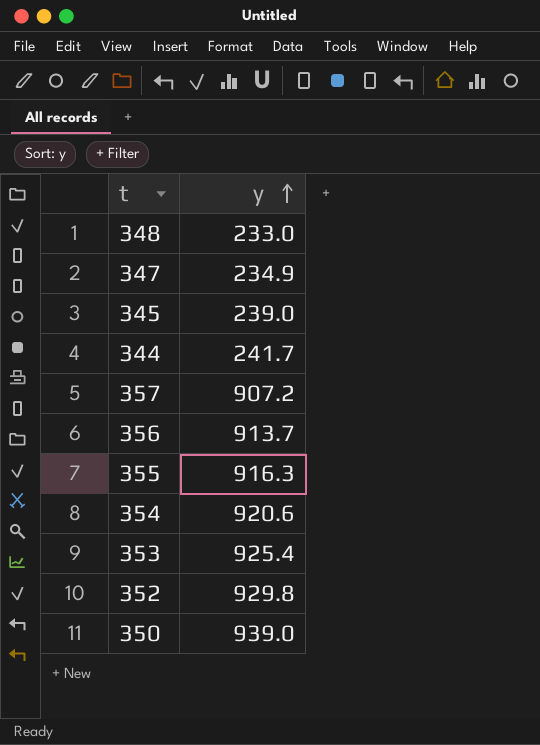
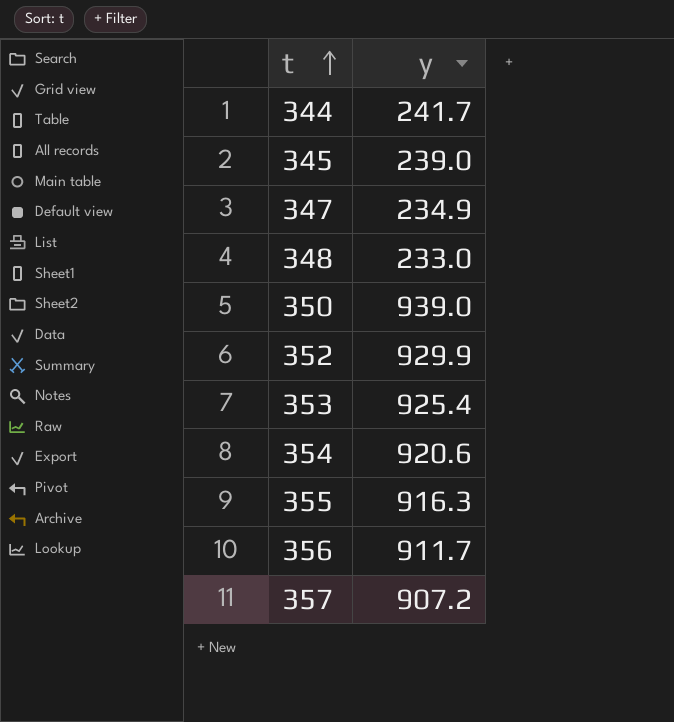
row order: y ascending -> t ascending
352 | y: 929.8 -> 929.9
356 | y: 913.7 -> 911.7

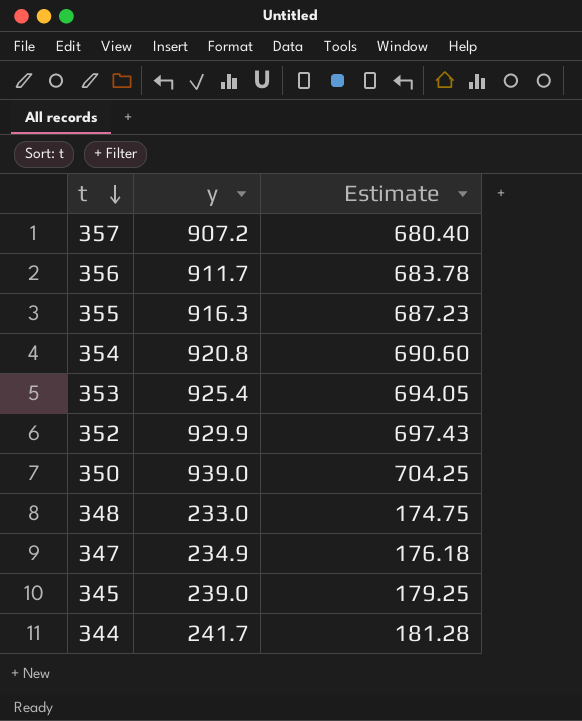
row order: t ascending -> t descending
column Estimate | formula: none -> [y] * 0.75
354 | y: 920.6 -> 920.8

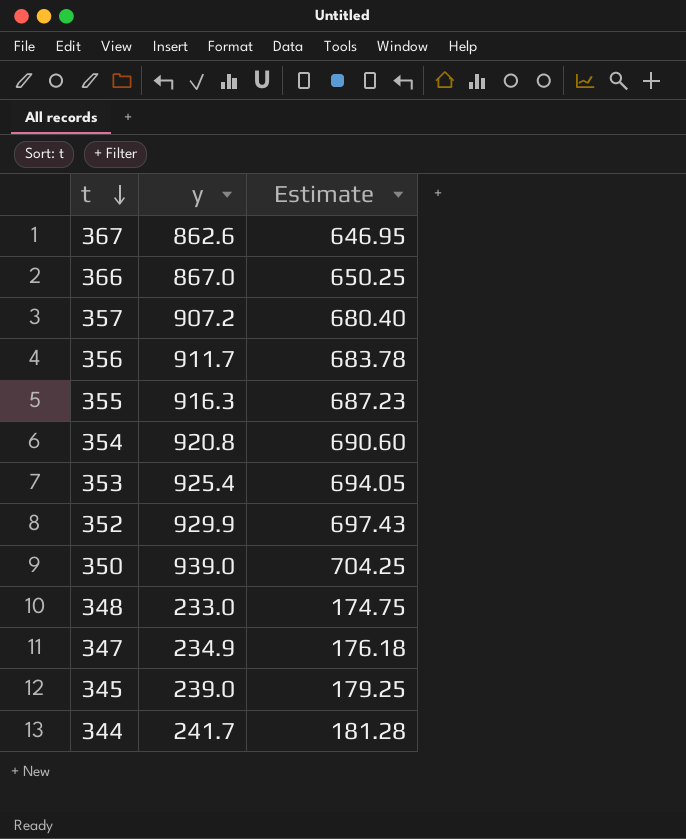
row 367: none -> 862.6 | 646.95
row 366: none -> 867.0 | 650.25

